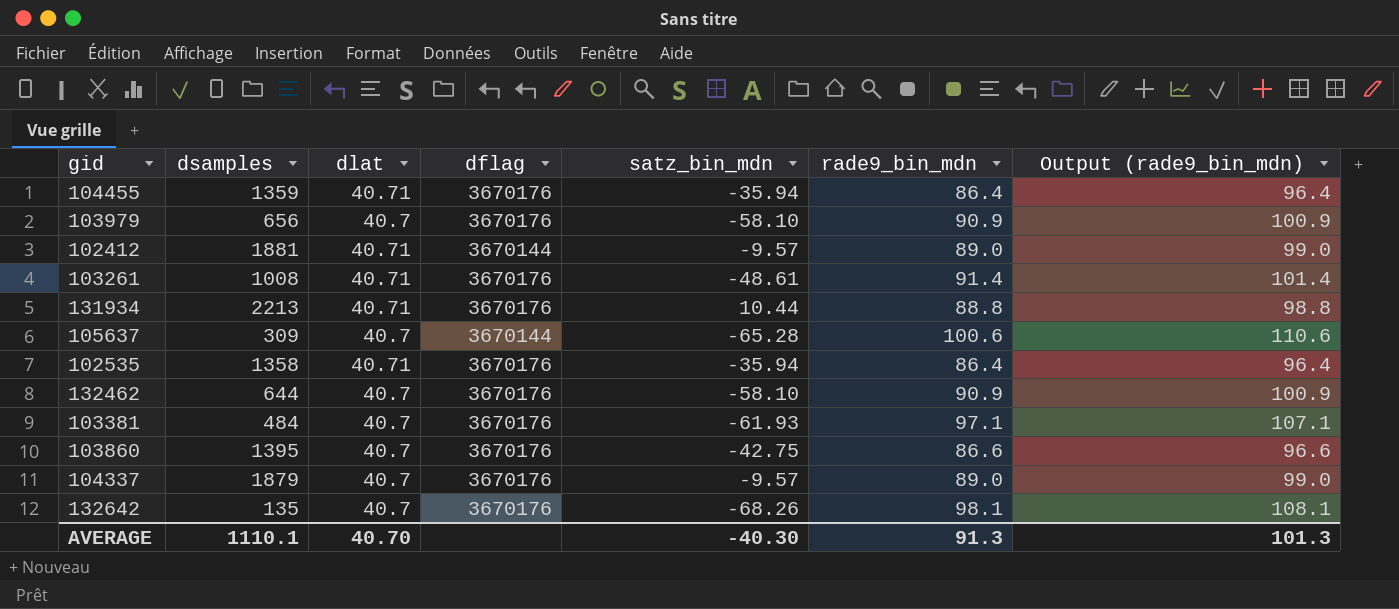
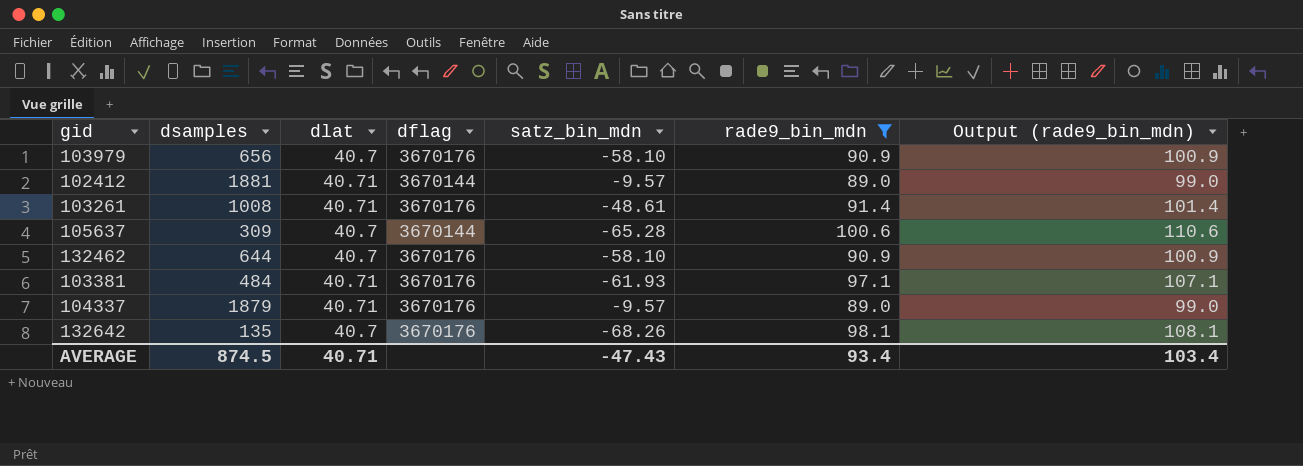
filter: none -> rade9_bin_mdn >= 89.0
103381 | dlat: 40.7 -> 40.71
104337 | dlat: 40.7 -> 40.71
AVERAGE | dsamples: 1110.1 -> 874.5
AVERAGE | dlat: 40.70 -> 40.71
AVERAGE | satz_bin_mdn: -40.30 -> -47.43
AVERAGE | rade9_bin_mdn: 91.3 -> 93.4
AVERAGE | Output (rade9_bin_mdn): 101.3 -> 103.4

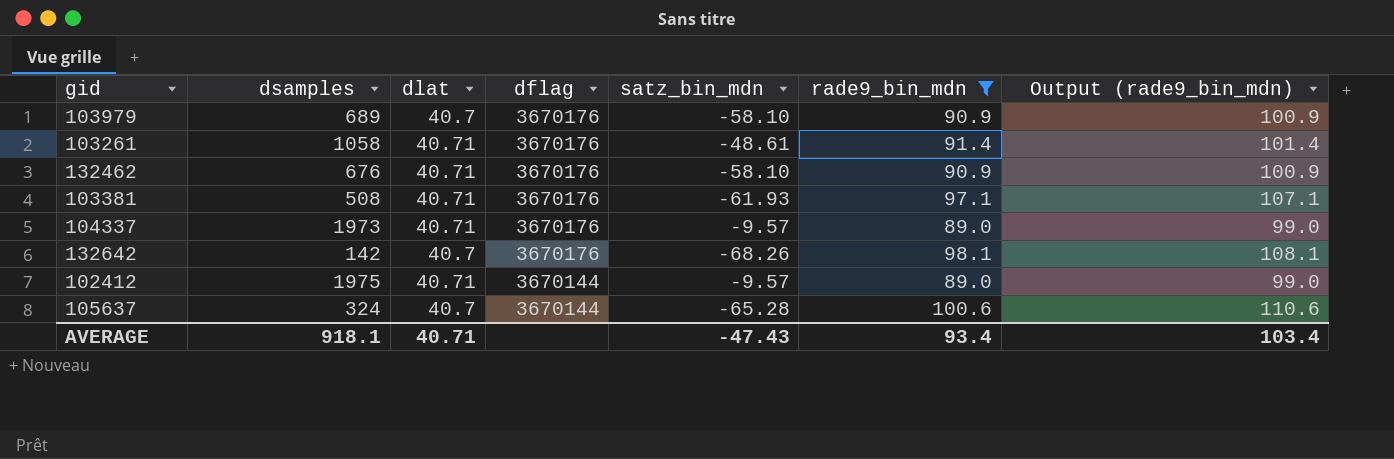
row order: none -> dflag descending
103979 | dsamples: 656 -> 689
103261 | dsamples: 1008 -> 1058
132462 | dsamples: 644 -> 676
132462 | dlat: 40.7 -> 40.71
103381 | dsamples: 484 -> 508
104337 | dsamples: 1879 -> 1973
132642 | dsamples: 135 -> 142
102412 | dsamples: 1881 -> 1975
105637 | dsamples: 309 -> 324
AVERAGE | dsamples: 874.5 -> 918.1

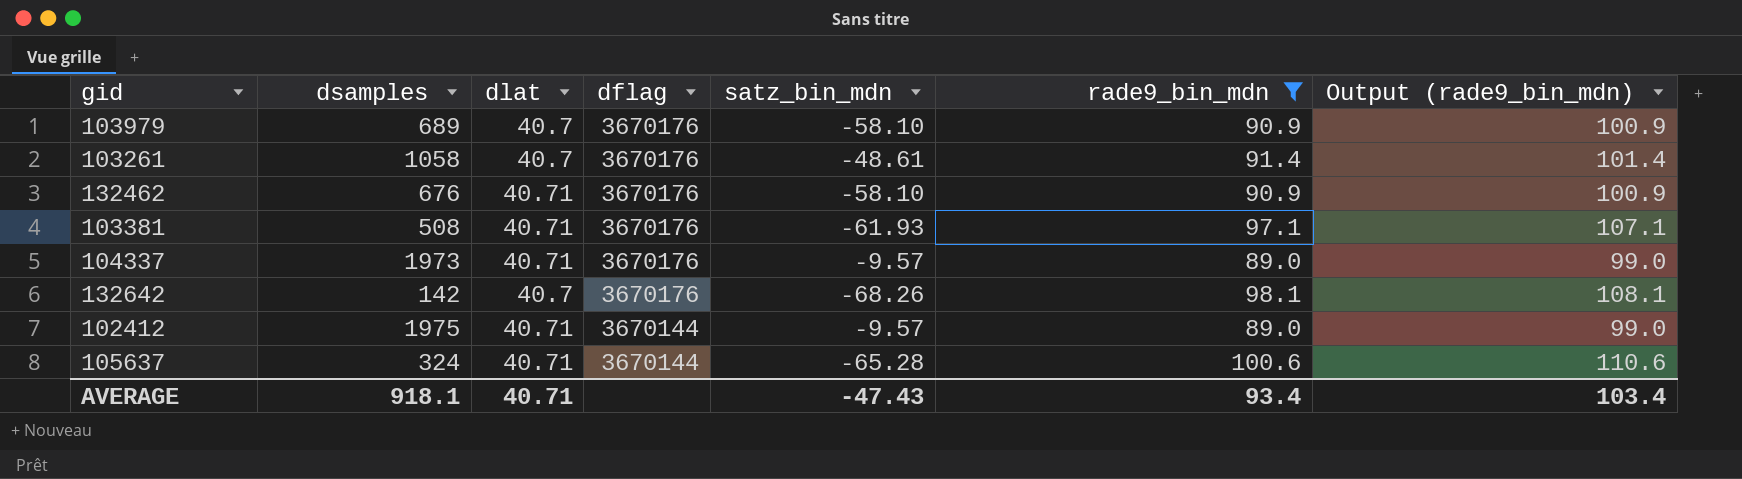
103261 | dlat: 40.71 -> 40.7
105637 | dlat: 40.7 -> 40.71

